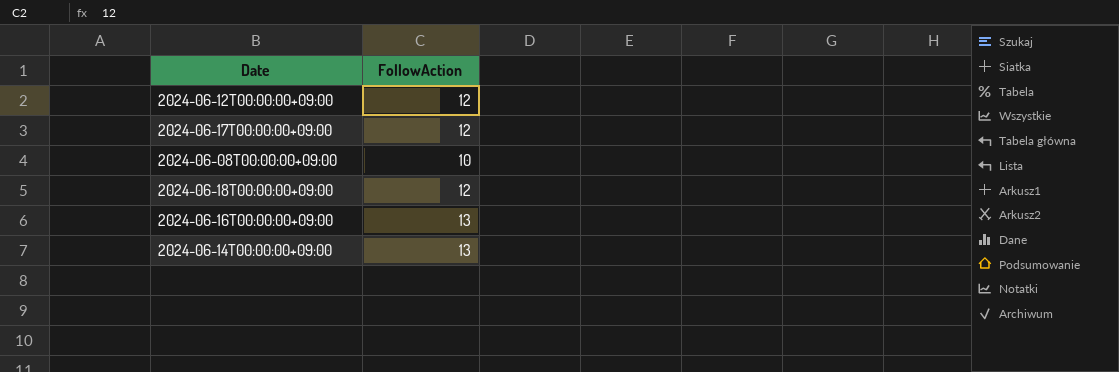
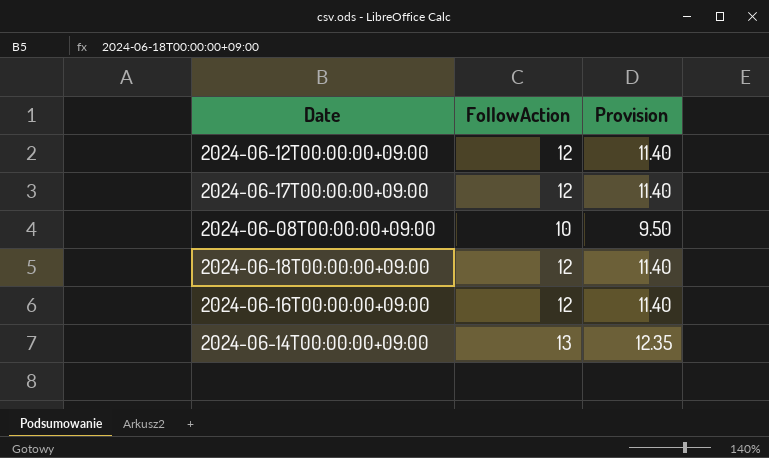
column Provision | formula: none -> [FollowAction] * 0.95
2024-06-16T00:00:00+09:00 | FollowAction: 13 -> 12

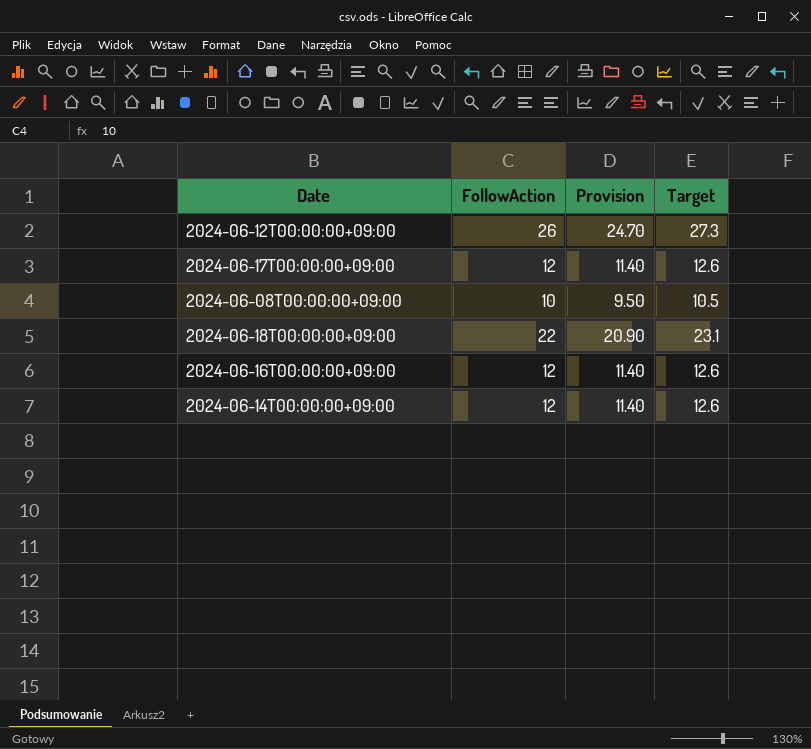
column Target | formula: none -> [FollowAction] * 1.05
2024-06-12T00:00:00+09:00 | FollowAction: 12 -> 26
2024-06-12T00:00:00+09:00 | Provision: 11.40 -> 24.70
2024-06-18T00:00:00+09:00 | FollowAction: 12 -> 22
2024-06-18T00:00:00+09:00 | Provision: 11.40 -> 20.90
2024-06-14T00:00:00+09:00 | FollowAction: 13 -> 12
2024-06-14T00:00:00+09:00 | Provision: 12.35 -> 11.40

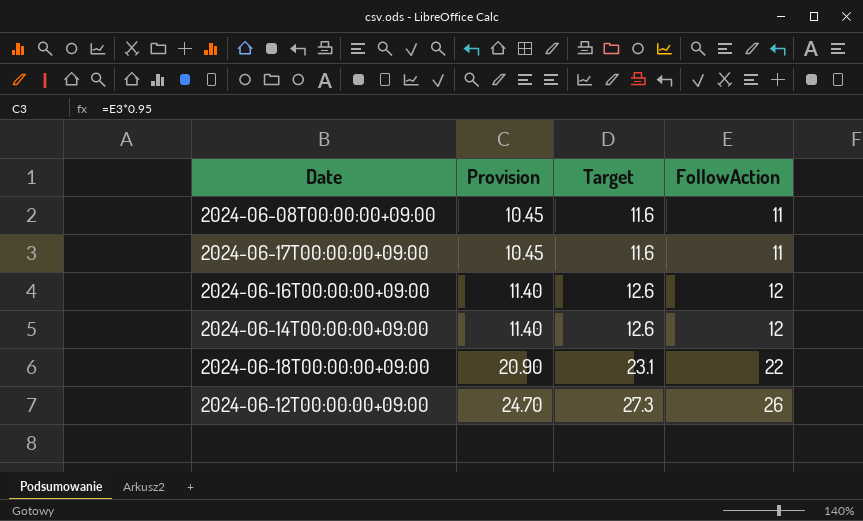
row order: none -> Provision ascending
column FollowAction | position: 2 -> 4
2024-06-08T00:00:00+09:00 | Provision: 9.50 -> 10.45
2024-06-08T00:00:00+09:00 | Target: 10.5 -> 11.6
2024-06-08T00:00:00+09:00 | FollowAction: 10 -> 11
2024-06-17T00:00:00+09:00 | Provision: 11.40 -> 10.45
2024-06-17T00:00:00+09:00 | Target: 12.6 -> 11.6
2024-06-17T00:00:00+09:00 | FollowAction: 12 -> 11

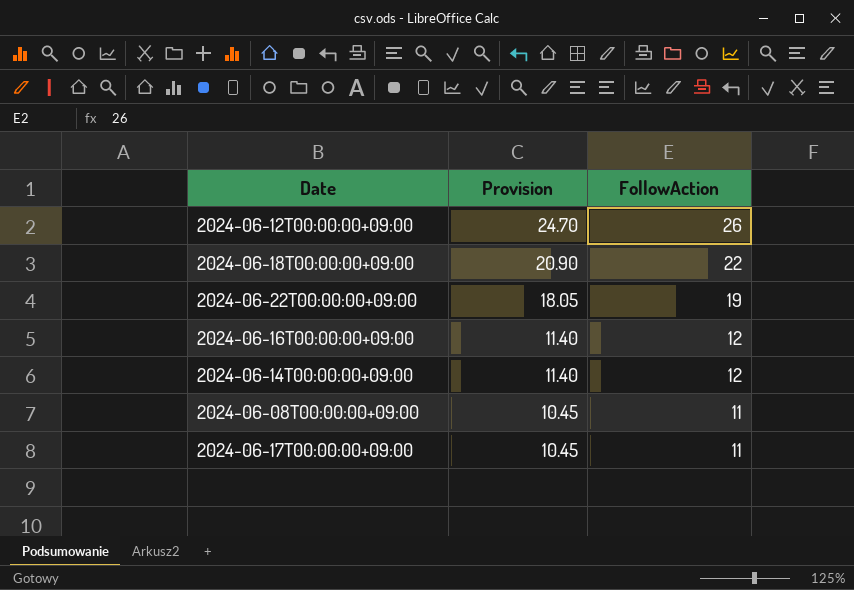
row order: Provision ascending -> Provision descending
column Target | formula: [FollowAction] * 1.05 -> none
row 2024-06-22T00:00:00+09:00: none -> 18.05 | 19

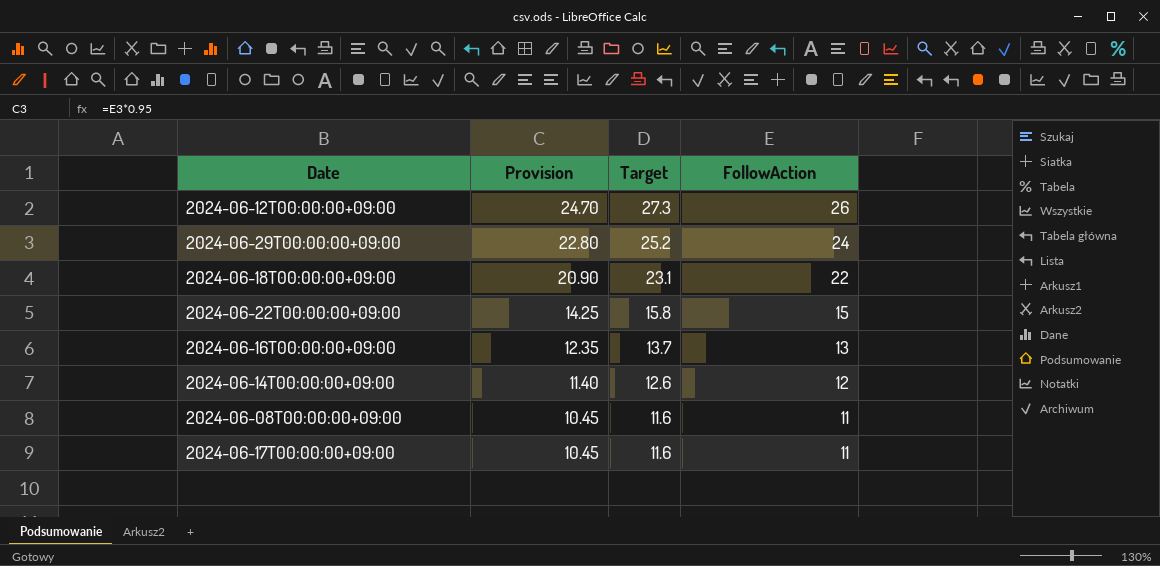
column Target | formula: none -> [FollowAction] * 1.05
row 2024-06-29T00:00:00+09:00: none -> 22.80 | 25.2 | 24
2024-06-22T00:00:00+09:00 | Provision: 18.05 -> 14.25
2024-06-22T00:00:00+09:00 | FollowAction: 19 -> 15
2024-06-16T00:00:00+09:00 | Provision: 11.40 -> 12.35
2024-06-16T00:00:00+09:00 | FollowAction: 12 -> 13

